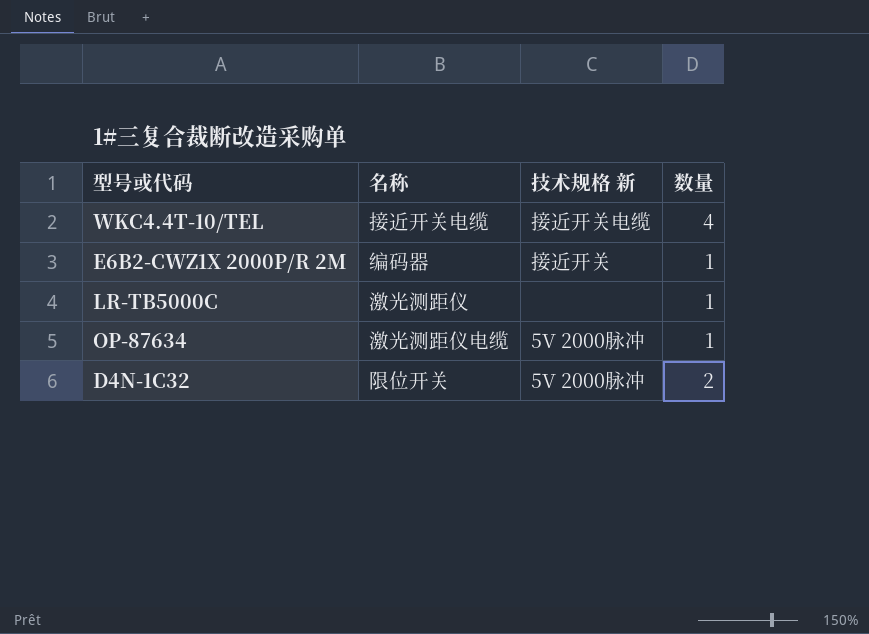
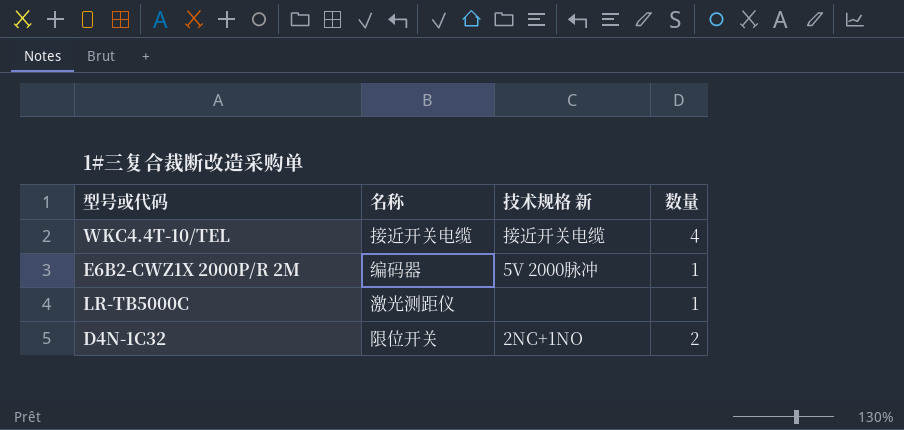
row OP-87634: 激光测距仪电缆 | 5V 2000脉冲 | 1 -> none
E6B2-CWZ1X 2000P/R 2M | 技术规格 新: 接近开关 -> 5V 2000脉冲
D4N-1C32 | 技术规格 新: 5V 2000脉冲 -> 2NC+1NO

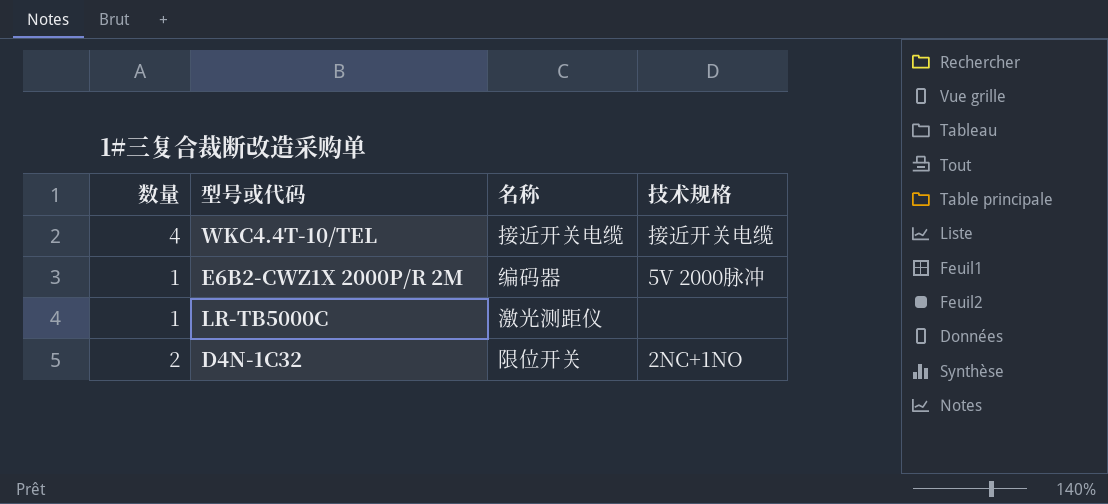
column 数量 | position: 4 -> 1
column name: 技术规格 新 -> 技术规格

